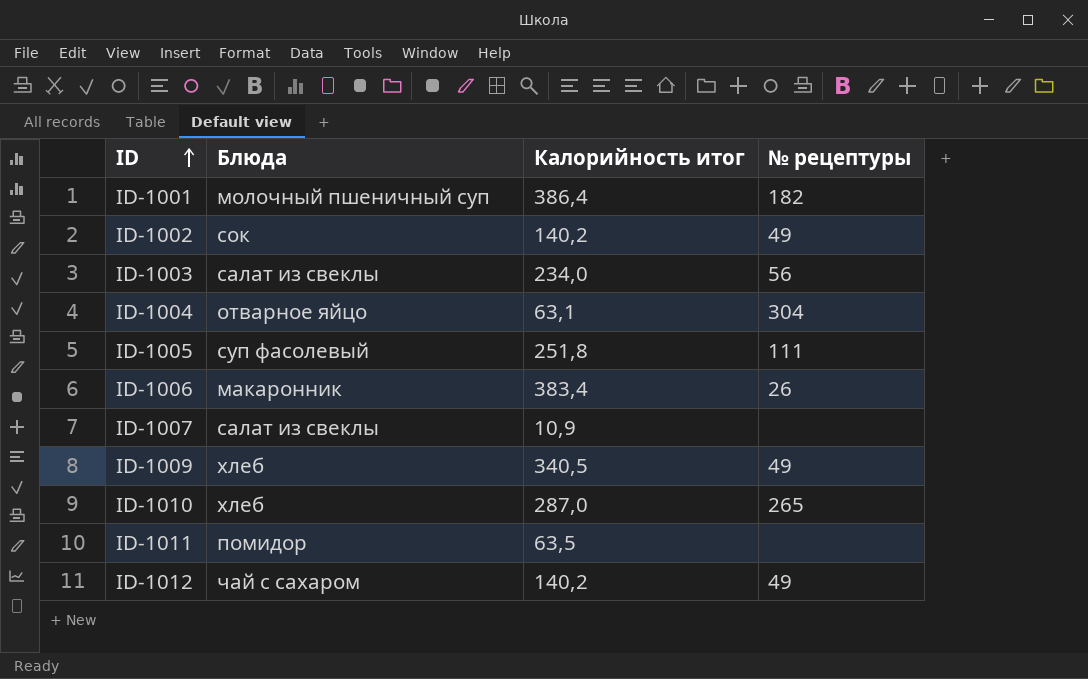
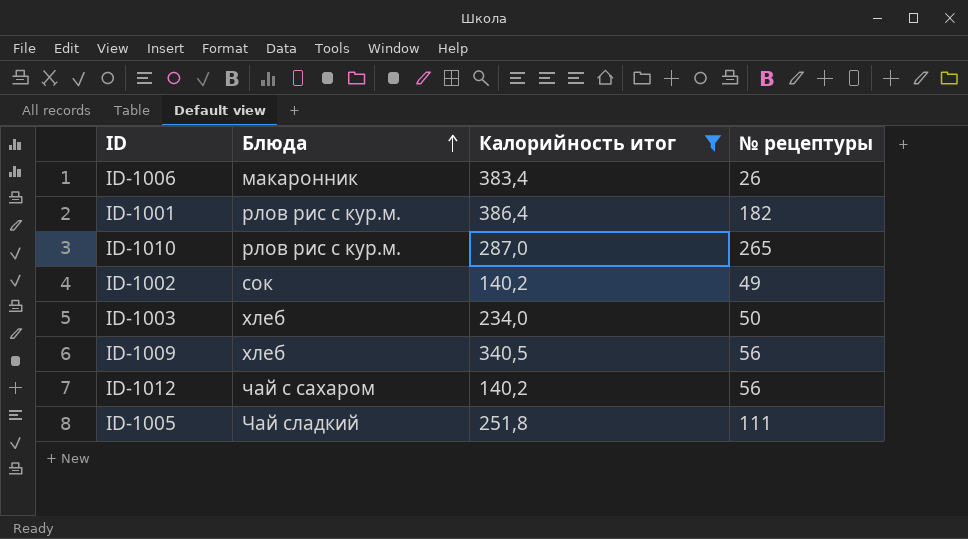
filter: none -> Калорийность итог >= 140,2
row order: ID ascending -> Блюда ascending
ID-1001 | Блюда: молочный пшеничный суп -> рлов рис с кур.м.
ID-1010 | Блюда: хлеб -> рлов рис с кур.м.
ID-1003 | Блюда: салат из свеклы -> хлеб
ID-1003 | № рецептуры: 56 -> 50
ID-1009 | № рецептуры: 49 -> 56
ID-1012 | № рецептуры: 49 -> 56
ID-1005 | Блюда: суп фасолевый -> Чай сладкий

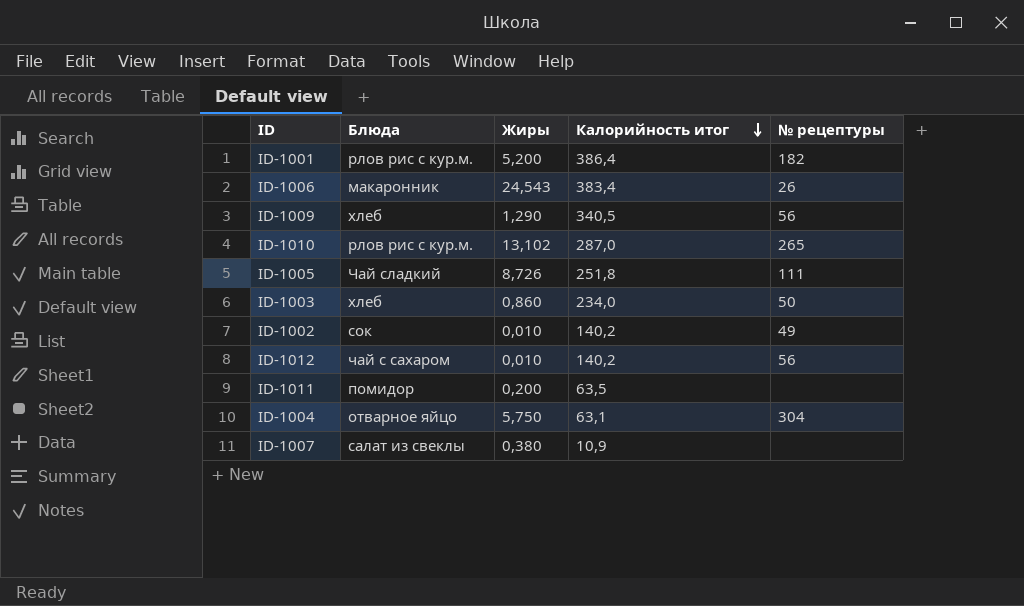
filter: Калорийность итог >= 140,2 -> none
row order: Блюда ascending -> Калорийность итог descending
column Жиры | position: none -> 3

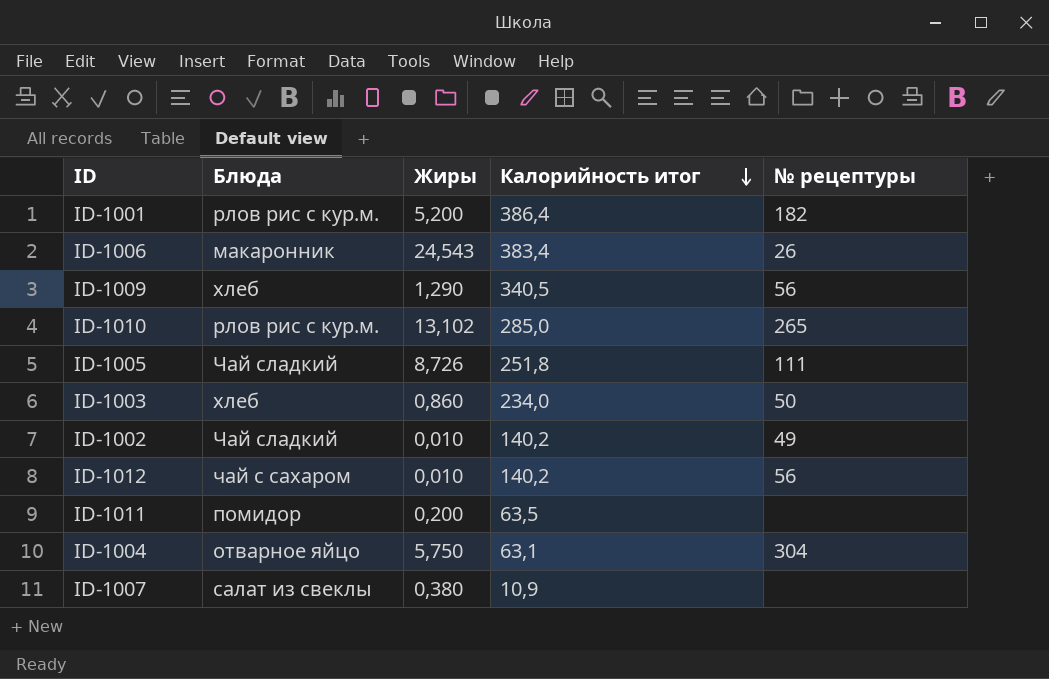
ID-1010 | Калорийность итог: 287,0 -> 285,0
ID-1002 | Блюда: сок -> Чай сладкий

